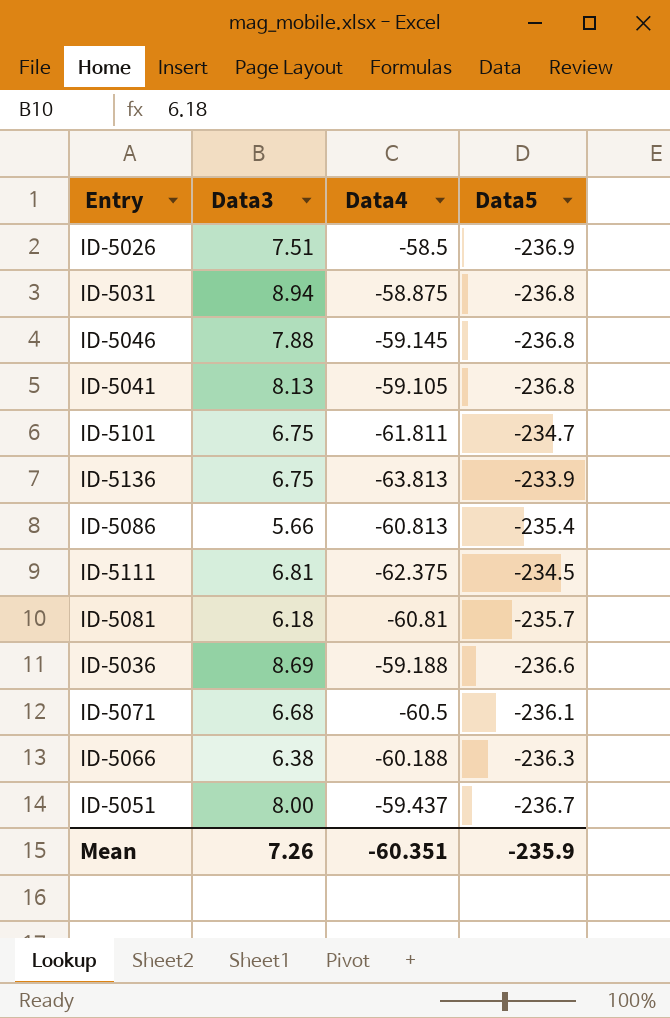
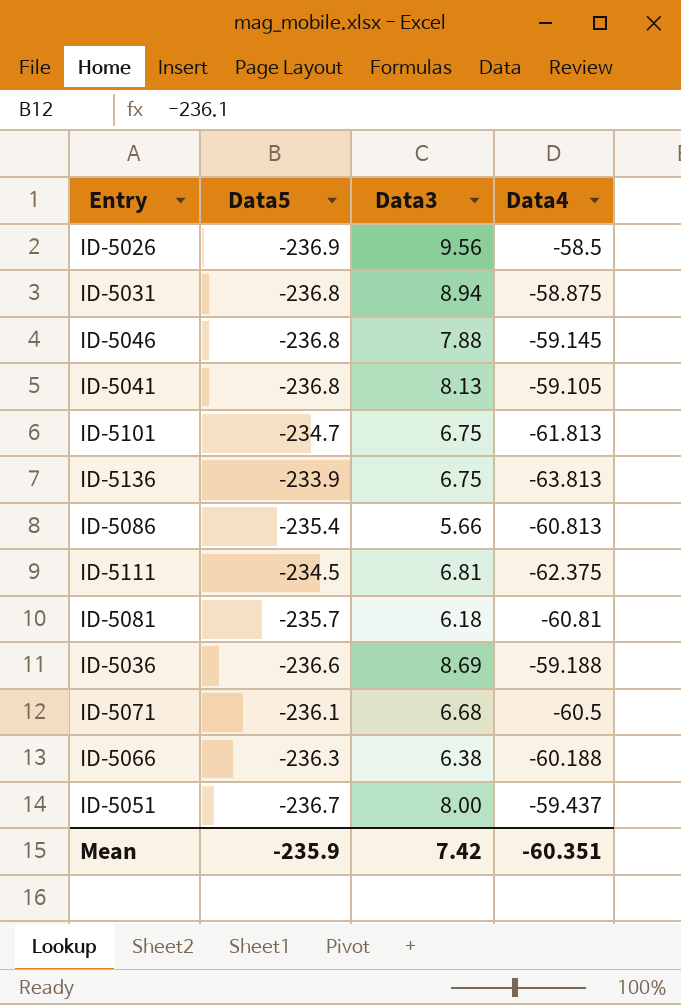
column Data5 | position: 4 -> 2
ID-5026 | Data3: 7.51 -> 9.56
ID-5101 | Data4: -61.811 -> -61.813
Mean | Data3: 7.26 -> 7.42

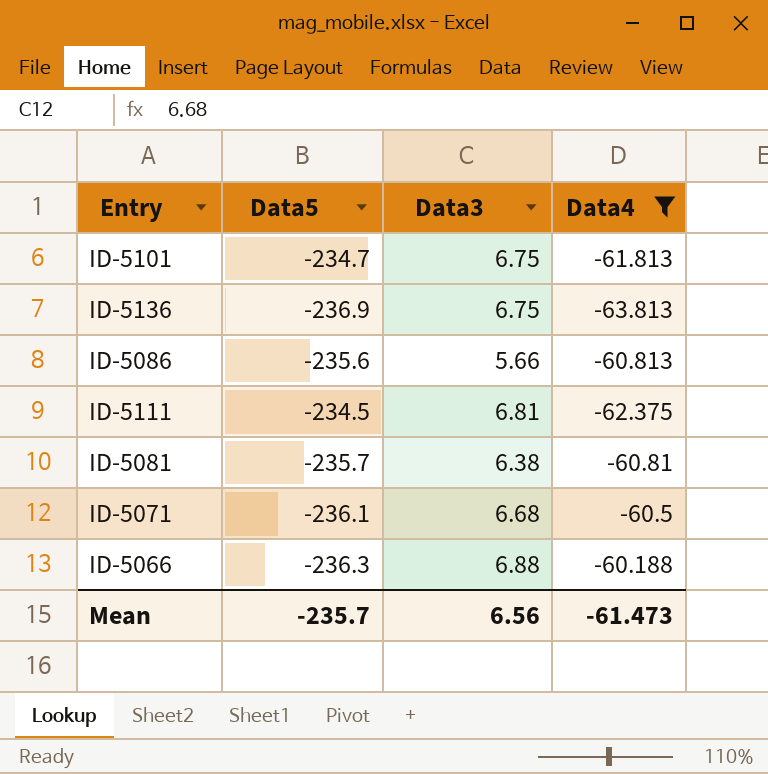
filter: none -> Data4 <= -60.188
ID-5136 | Data5: -233.9 -> -236.9
ID-5086 | Data5: -235.4 -> -235.6
ID-5081 | Data3: 6.18 -> 6.38
ID-5066 | Data3: 6.38 -> 6.88
Mean | Data5: -235.9 -> -235.7
Mean | Data3: 7.42 -> 6.56
Mean | Data4: -60.351 -> -61.473

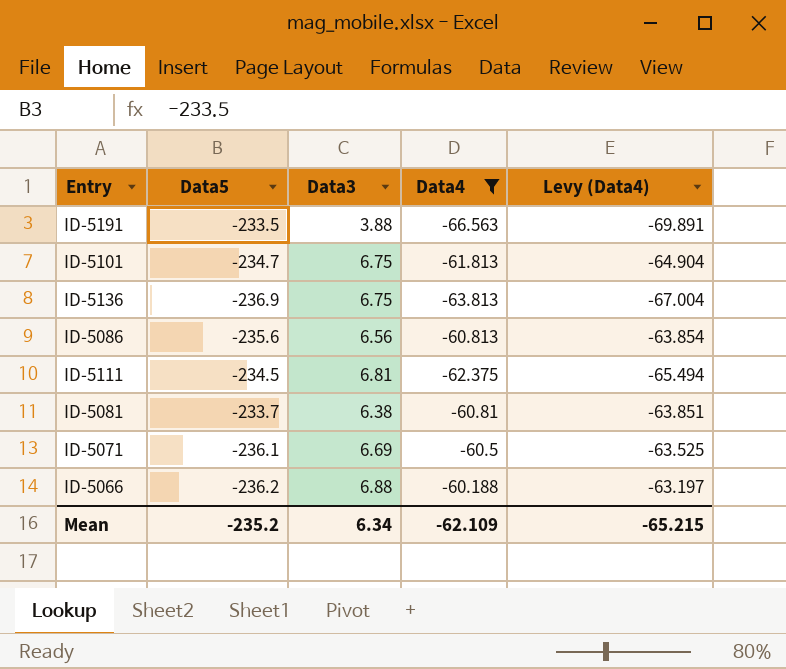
column Levy (Data4) | formula: none -> [Data4] * 1.05
row ID-5191: none -> -233.5 | 3.88 | -66.563 | -69.891
ID-5086 | Data3: 5.66 -> 6.56
ID-5081 | Data5: -235.7 -> -233.7
ID-5071 | Data3: 6.68 -> 6.69
ID-5066 | Data5: -236.3 -> -236.2
Mean | Data5: -235.7 -> -235.2
Mean | Data3: 6.56 -> 6.34
Mean | Data4: -61.473 -> -62.109

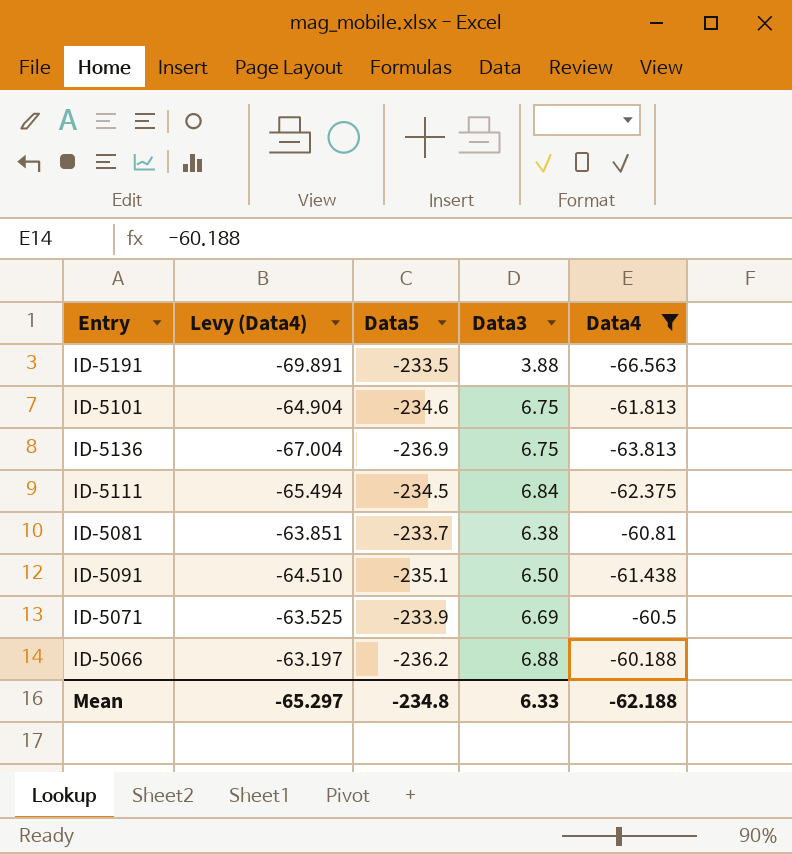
column Levy (Data4) | position: 5 -> 2
row ID-5086: -235.6 | 6.56 | -60.813 | -63.854 -> none
ID-5101 | Data5: -234.7 -> -234.6
ID-5111 | Data3: 6.81 -> 6.84
row ID-5091: none -> -64.510 | -235.1 | 6.50 | -61.438
ID-5071 | Data5: -236.1 -> -233.9
Mean | Levy (Data4): -65.215 -> -65.297
Mean | Data5: -235.2 -> -234.8
Mean | Data3: 6.34 -> 6.33
Mean | Data4: -62.109 -> -62.188

